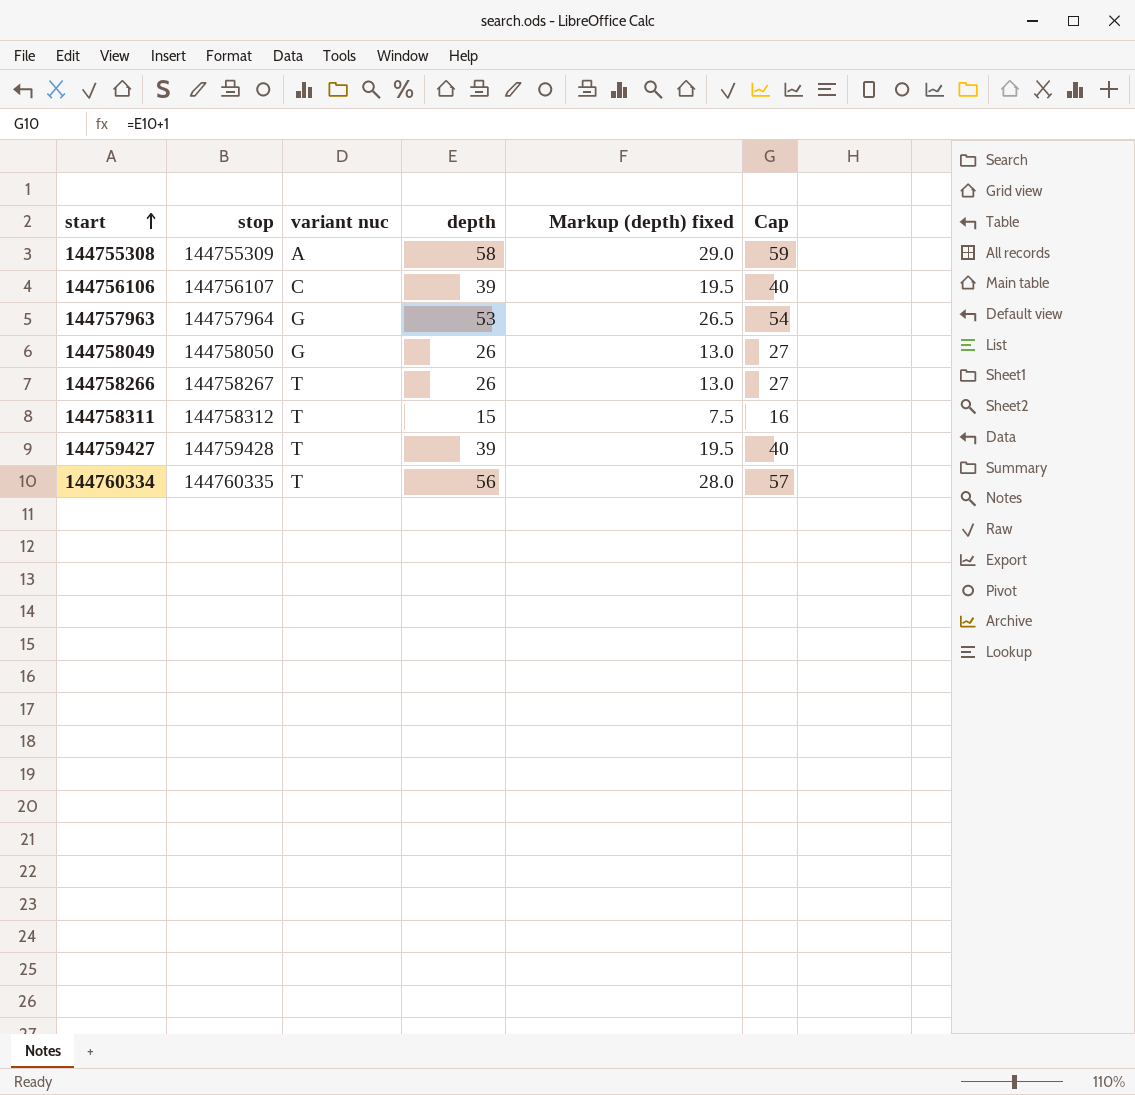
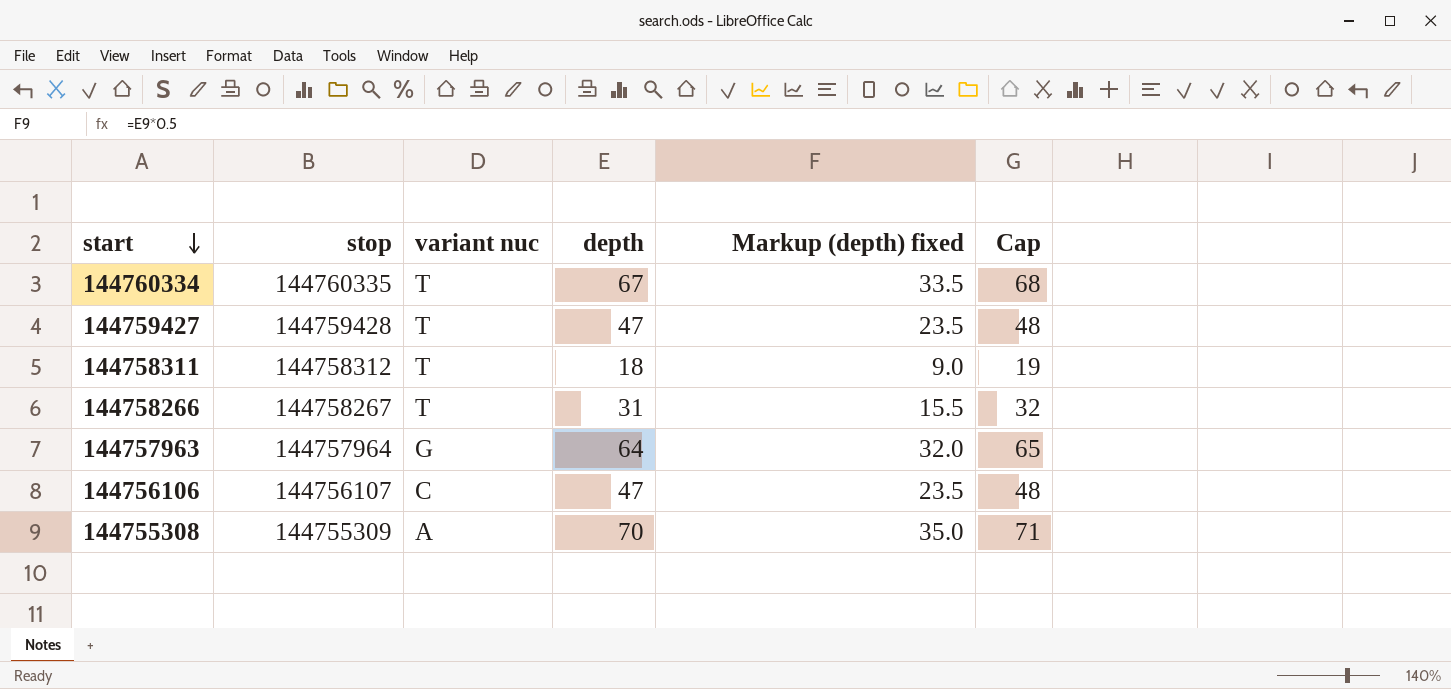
row order: start ascending -> start descending
row 144758049: 144758050 | G | 26 | 13.0 | 27 -> none
144760334 | depth: 56 -> 67
144760334 | Markup (depth) fixed: 28.0 -> 33.5
144760334 | Cap: 57 -> 68
144759427 | depth: 39 -> 47
144759427 | Markup (depth) fixed: 19.5 -> 23.5
144759427 | Cap: 40 -> 48
144758311 | depth: 15 -> 18
144758311 | Markup (depth) fixed: 7.5 -> 9.0
144758311 | Cap: 16 -> 19
144758266 | depth: 26 -> 31
144758266 | Markup (depth) fixed: 13.0 -> 15.5
144758266 | Cap: 27 -> 32
144757963 | depth: 53 -> 64
144757963 | Markup (depth) fixed: 26.5 -> 32.0
144757963 | Cap: 54 -> 65
144756106 | depth: 39 -> 47
144756106 | Markup (depth) fixed: 19.5 -> 23.5
144756106 | Cap: 40 -> 48
144755308 | depth: 58 -> 70
144755308 | Markup (depth) fixed: 29.0 -> 35.0
144755308 | Cap: 59 -> 71

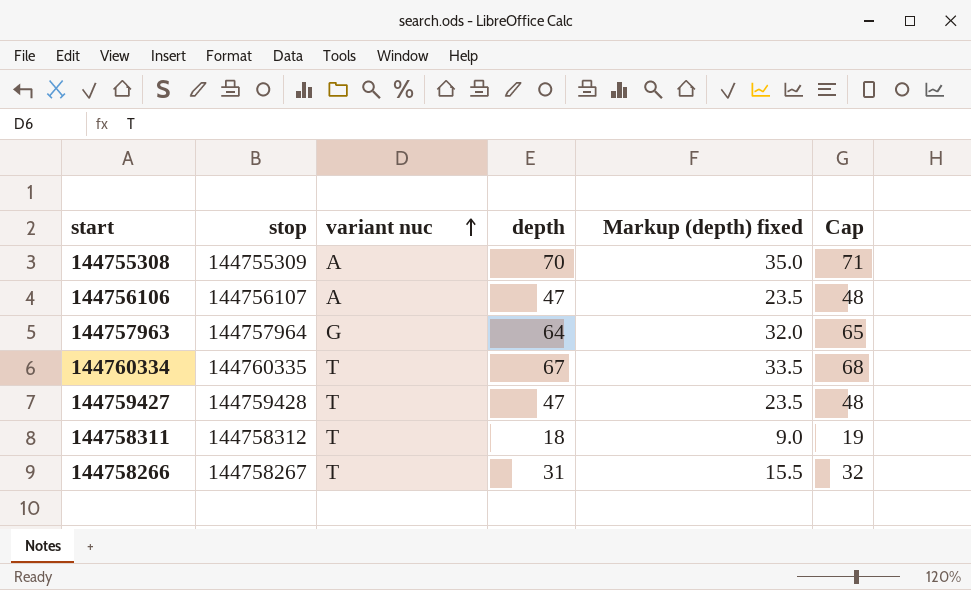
row order: start descending -> variant nuc ascending
144756106 | variant nuc: C -> A

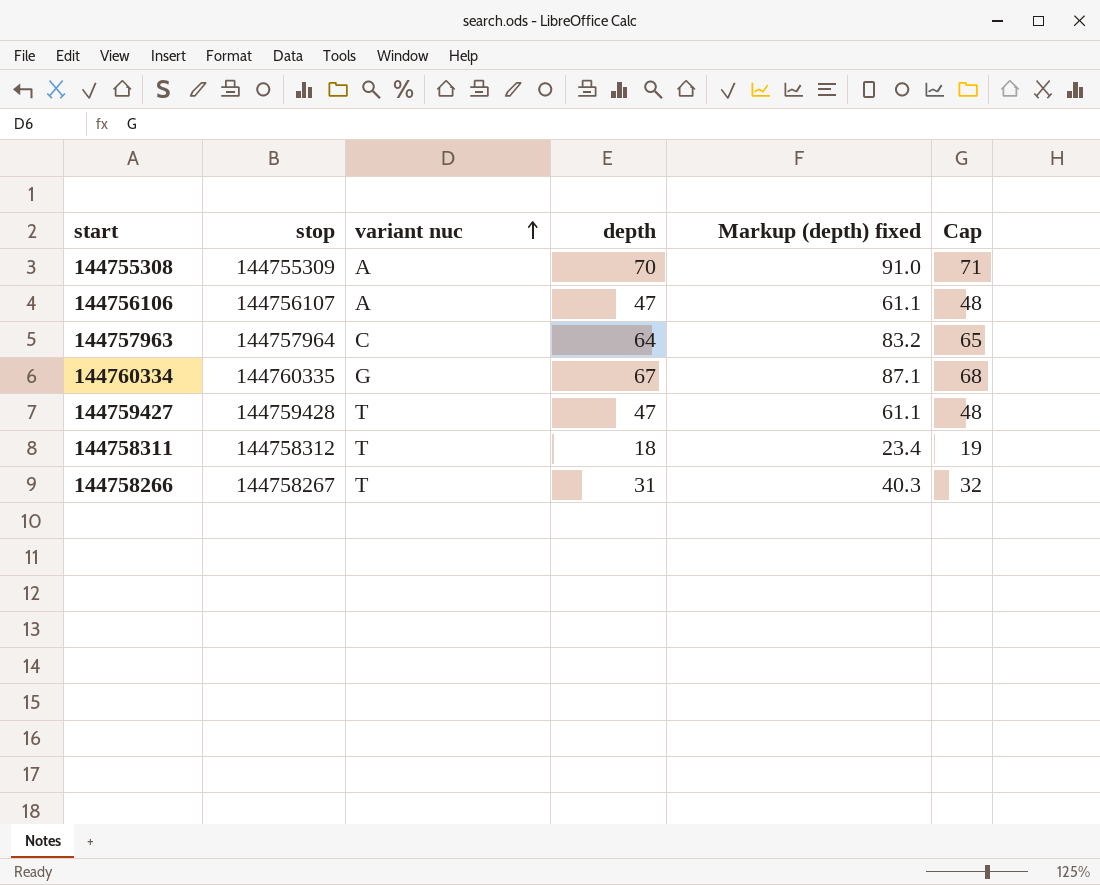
column Markup (depth) fixed | formula: [depth] * 0.5 -> [depth] * 1.3
144757963 | variant nuc: G -> C
144760334 | variant nuc: T -> G

